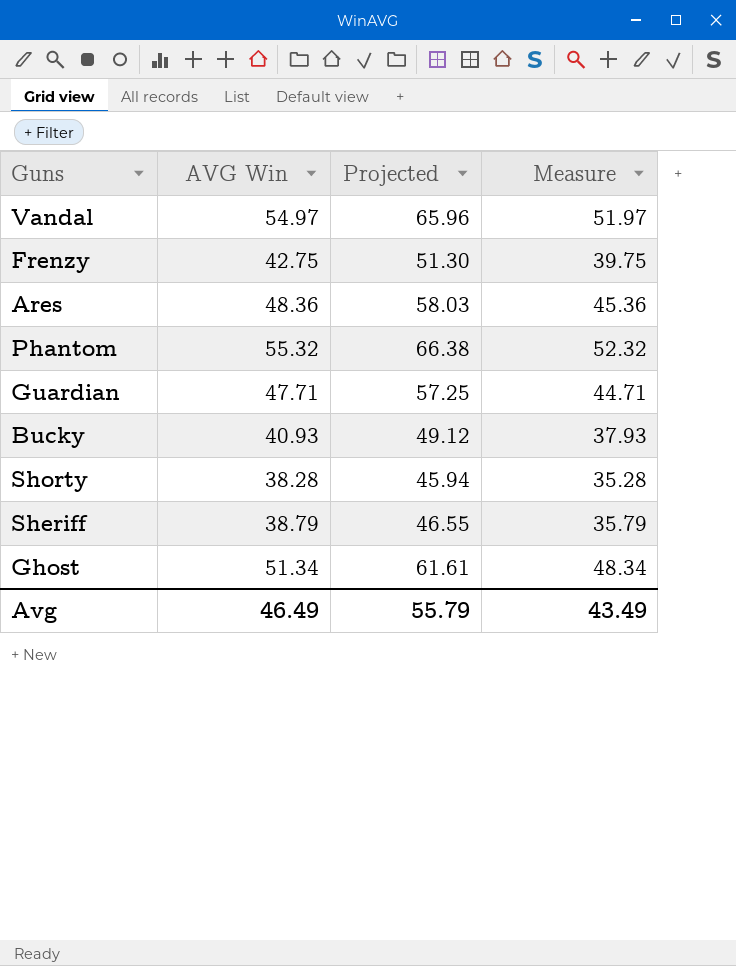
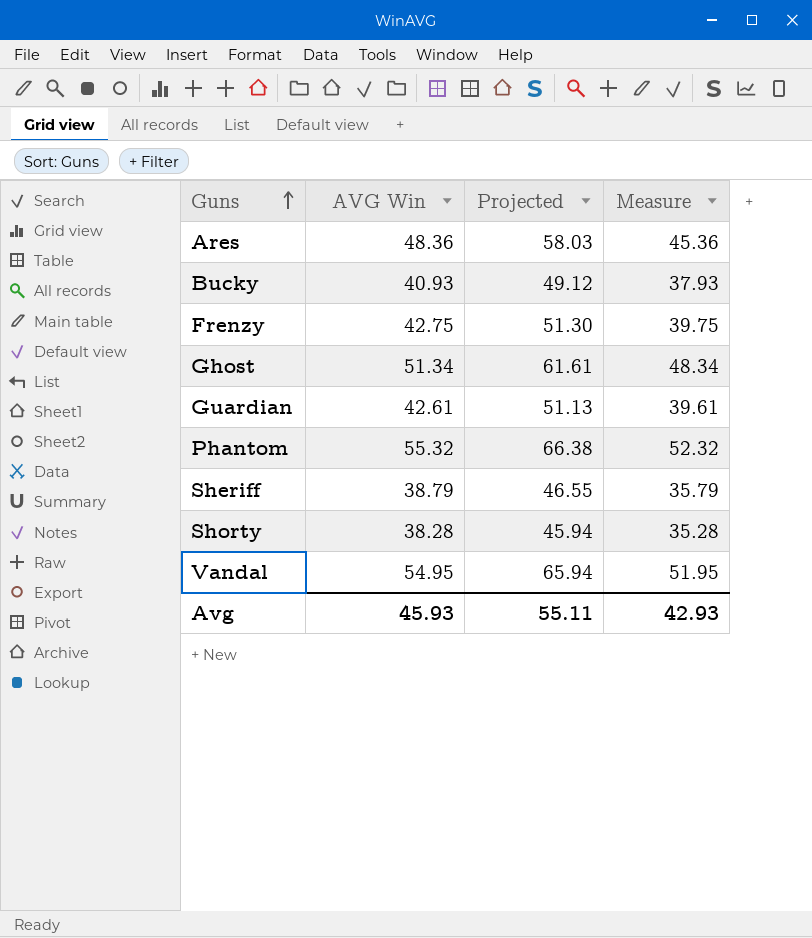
row order: none -> Guns ascending
Guardian | AVG Win: 47.71 -> 42.61
Guardian | Projected: 57.25 -> 51.13
Guardian | Measure: 44.71 -> 39.61
Vandal | AVG Win: 54.97 -> 54.95
Vandal | Projected: 65.96 -> 65.94
Vandal | Measure: 51.97 -> 51.95
Avg | AVG Win: 46.49 -> 45.93
Avg | Projected: 55.79 -> 55.11
Avg | Measure: 43.49 -> 42.93

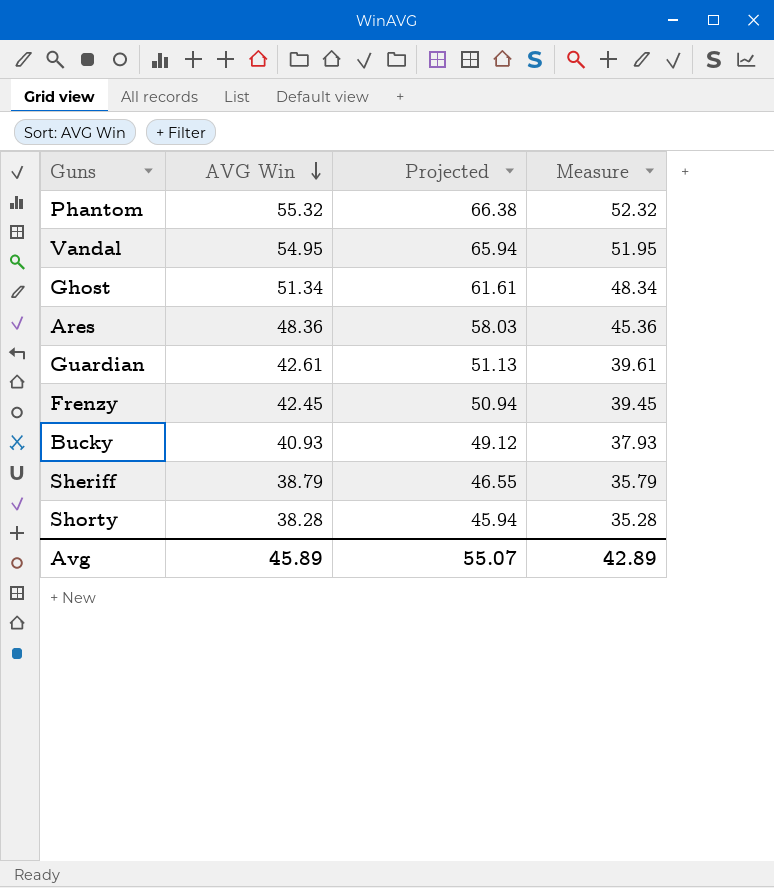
row order: Guns ascending -> AVG Win descending
Frenzy | AVG Win: 42.75 -> 42.45
Frenzy | Projected: 51.30 -> 50.94
Frenzy | Measure: 39.75 -> 39.45
Avg | AVG Win: 45.93 -> 45.89
Avg | Projected: 55.11 -> 55.07
Avg | Measure: 42.93 -> 42.89

